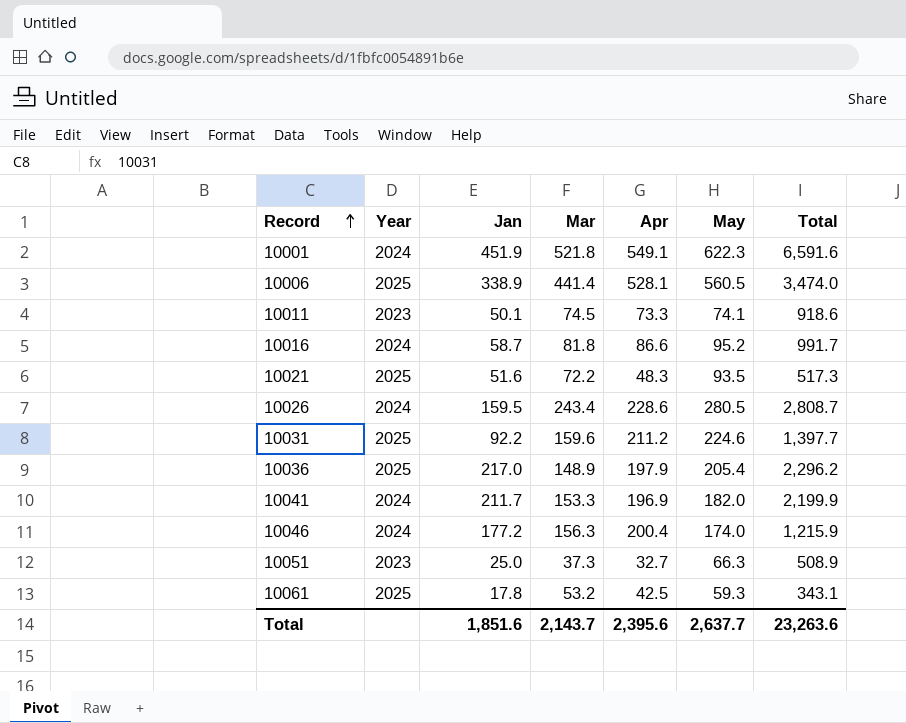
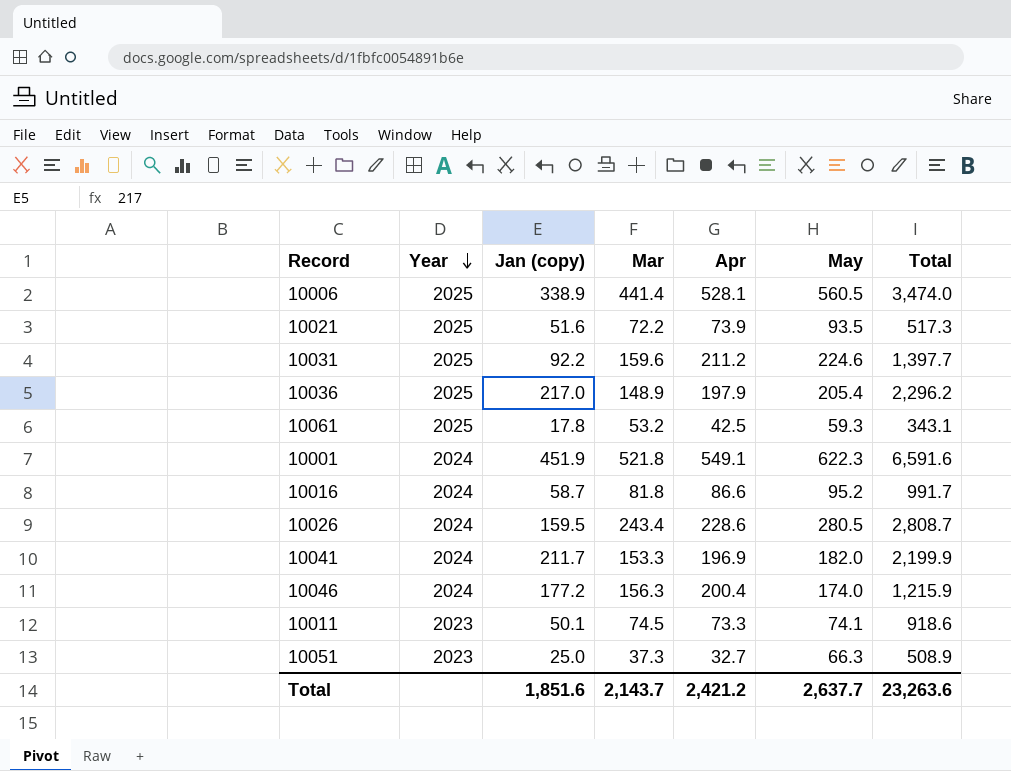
row order: Record ascending -> Year descending
column name: Jan -> Jan (copy)
10021 | Apr: 48.3 -> 73.9
Total | Apr: 2,395.6 -> 2,421.2

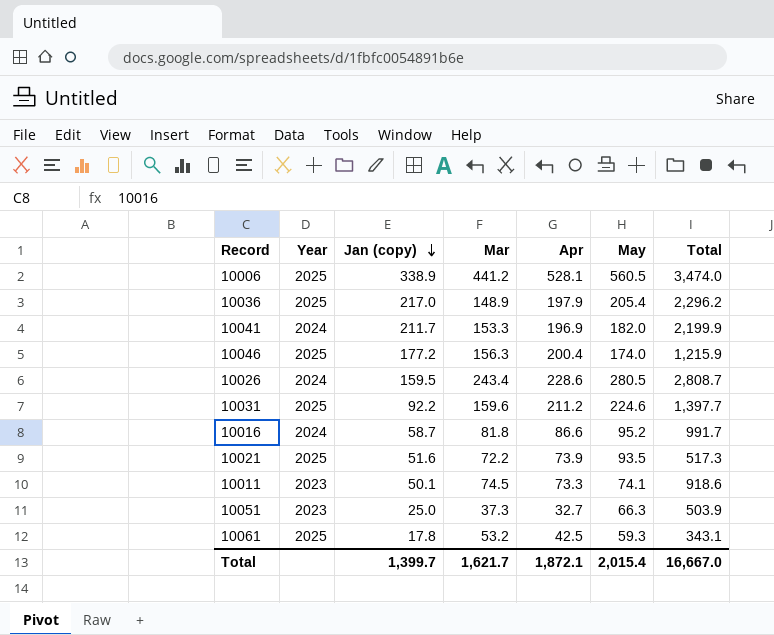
row order: Year descending -> Jan (copy) descending
row 10001: 2024 | 451.9 | 521.8 | 549.1 | 622.3 | 6,591.6 -> none
10006 | Mar: 441.4 -> 441.2
10046 | Year: 2024 -> 2025
10051 | Total: 508.9 -> 503.9
Total | Jan (copy): 1,851.6 -> 1,399.7
Total | Mar: 2,143.7 -> 1,621.7
Total | Apr: 2,421.2 -> 1,872.1
Total | May: 2,637.7 -> 2,015.4
Total | Total: 23,263.6 -> 16,667.0

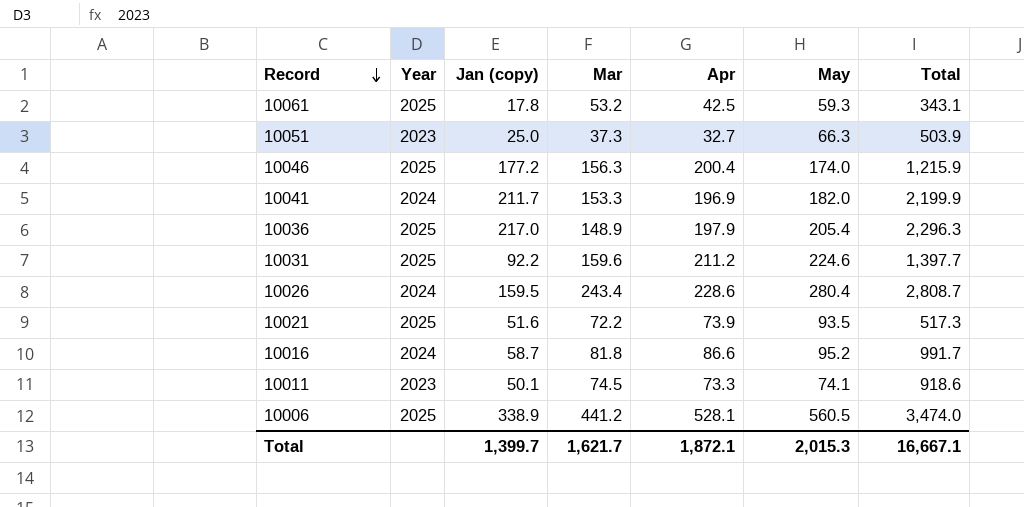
row order: Jan (copy) descending -> Record descending
10036 | Total: 2,296.2 -> 2,296.3
10026 | May: 280.5 -> 280.4
Total | May: 2,015.4 -> 2,015.3
Total | Total: 16,667.0 -> 16,667.1

